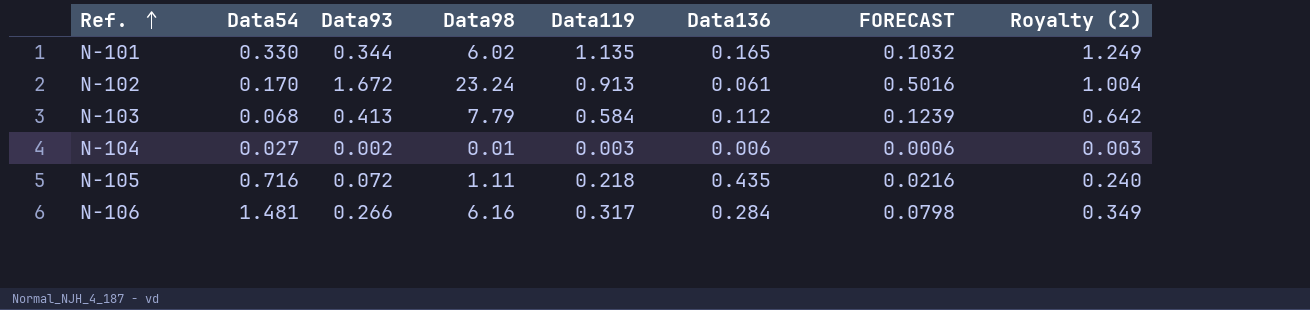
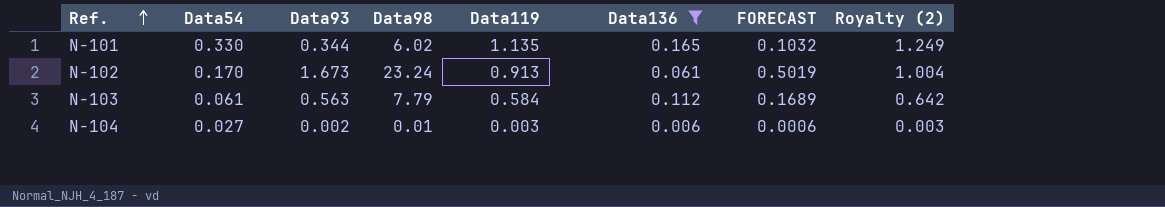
filter: none -> Data136 <= 0.165
N-102 | Data93: 1.672 -> 1.673
N-102 | FORECAST: 0.5016 -> 0.5019
N-103 | Data54: 0.068 -> 0.061
N-103 | Data93: 0.413 -> 0.563
N-103 | FORECAST: 0.1239 -> 0.1689

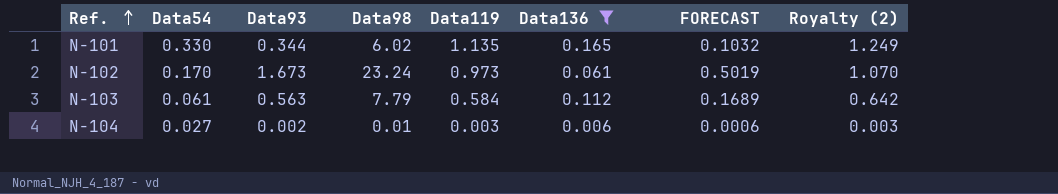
N-102 | Data119: 0.913 -> 0.973
N-102 | Royalty (2): 1.004 -> 1.070

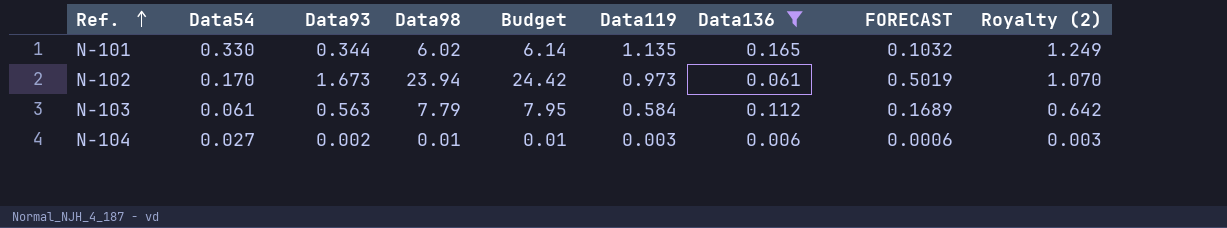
column Budget | formula: none -> [Data98] * 1.02
N-102 | Data98: 23.24 -> 23.94

